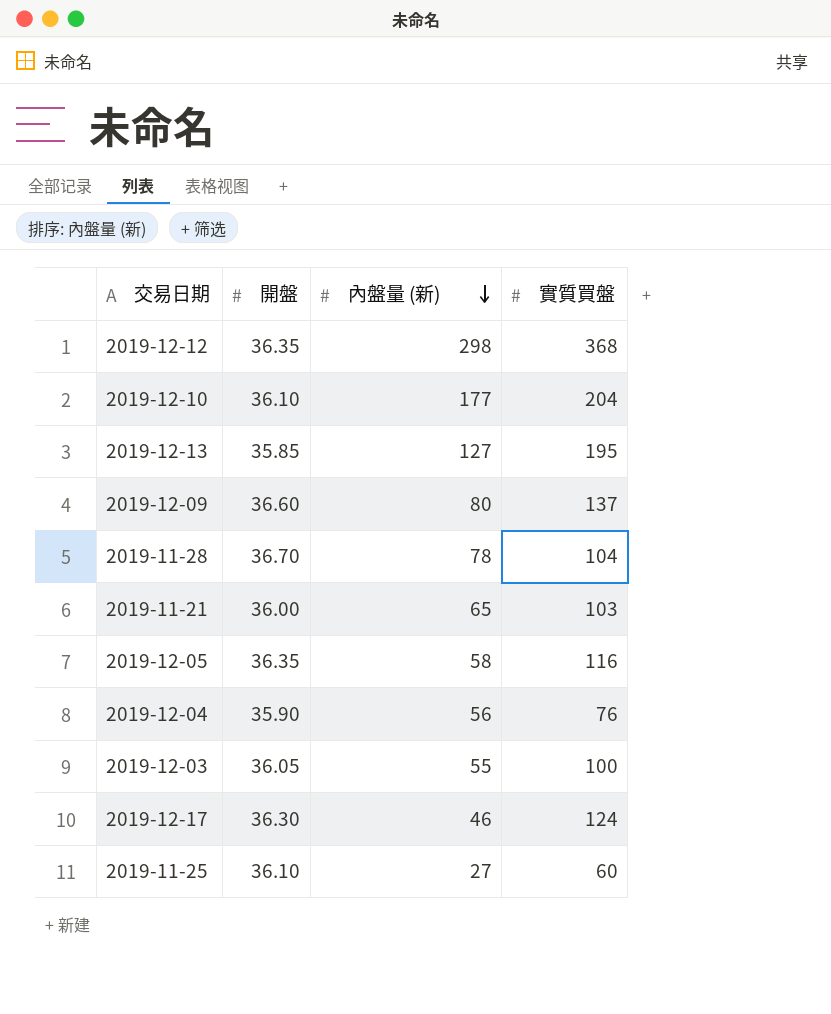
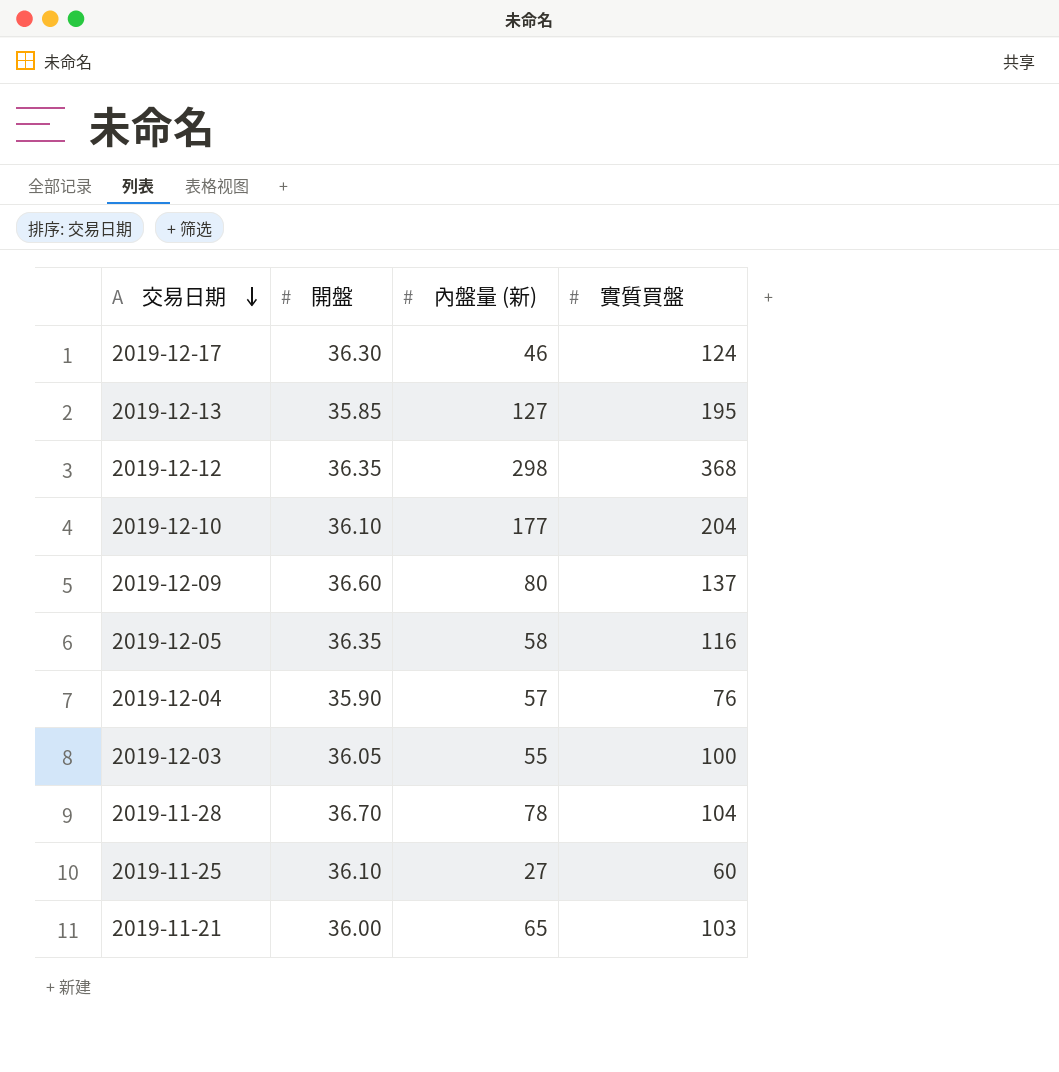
row order: 內盤量 (新) descending -> 交易日期 descending
2019-12-04 | 內盤量 (新): 56 -> 57

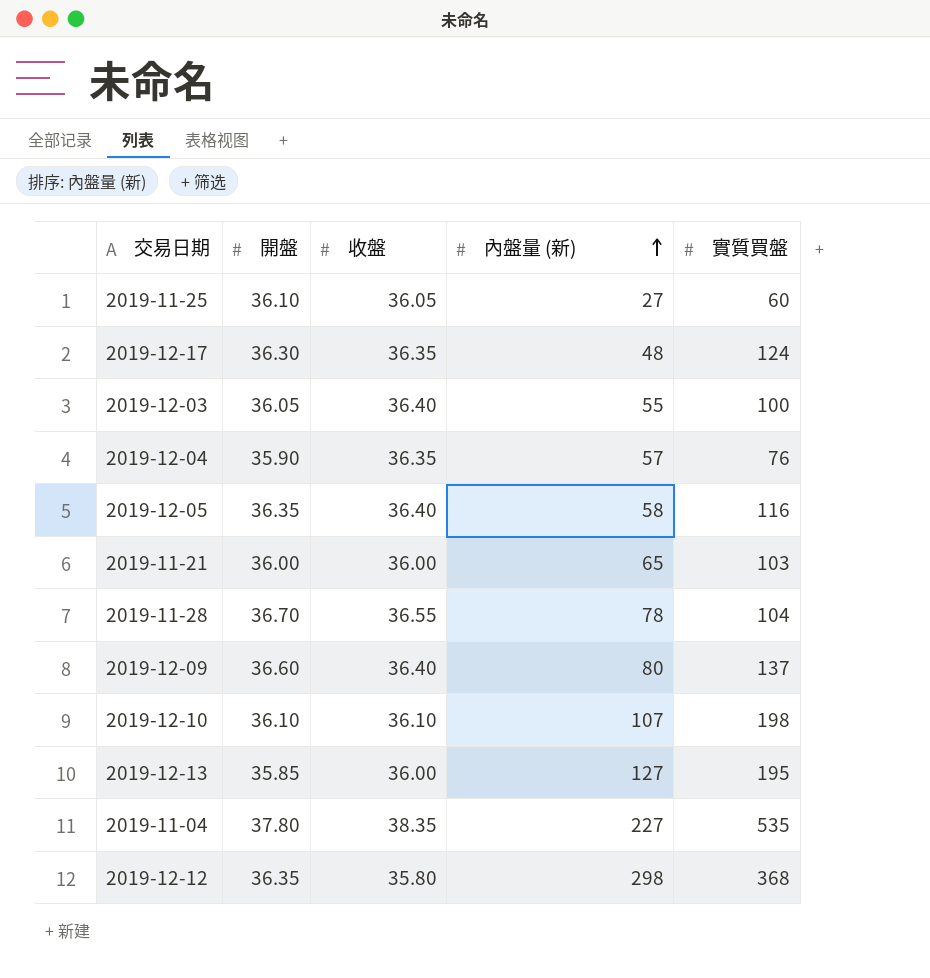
row order: 交易日期 descending -> 內盤量 (新) ascending
column 收盤 | position: none -> 3
2019-12-17 | 內盤量 (新): 46 -> 48
2019-12-10 | 內盤量 (新): 177 -> 107
2019-12-10 | 實質買盤: 204 -> 198
row 2019-11-04: none -> 37.80 | 38.35 | 227 | 535

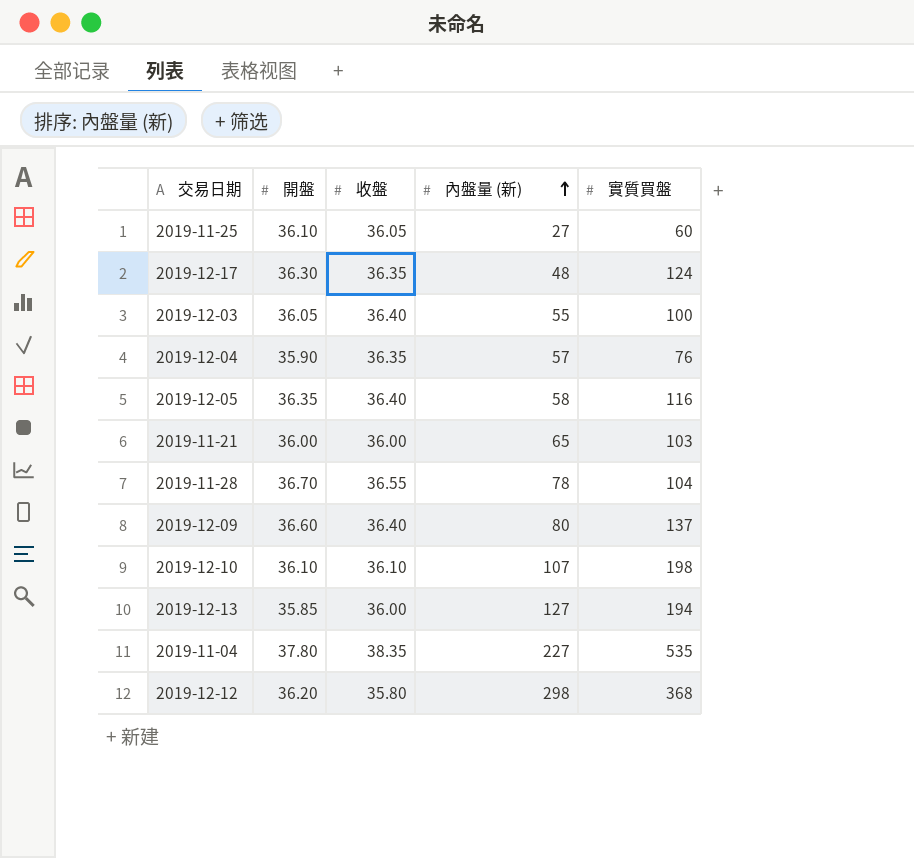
2019-12-13 | 實質買盤: 195 -> 194
2019-12-12 | 開盤: 36.35 -> 36.20

